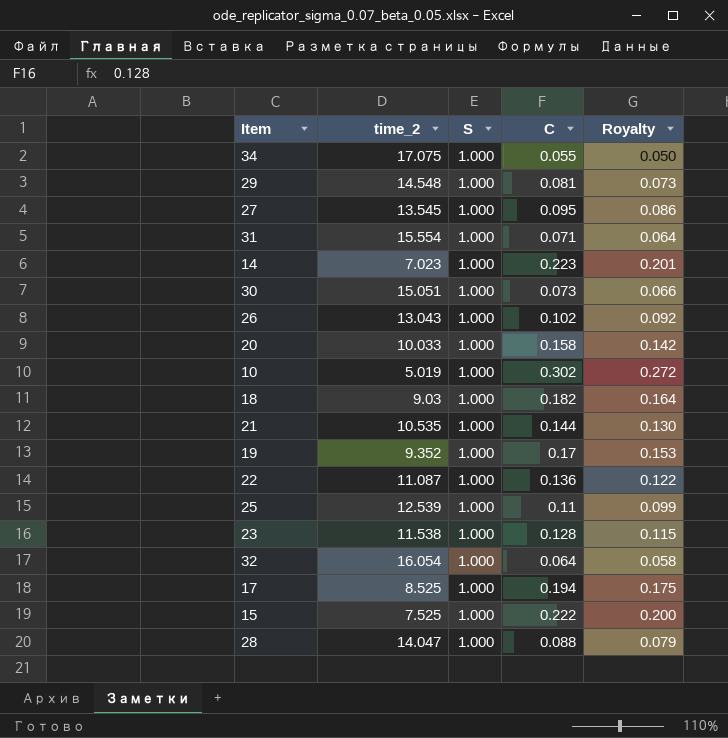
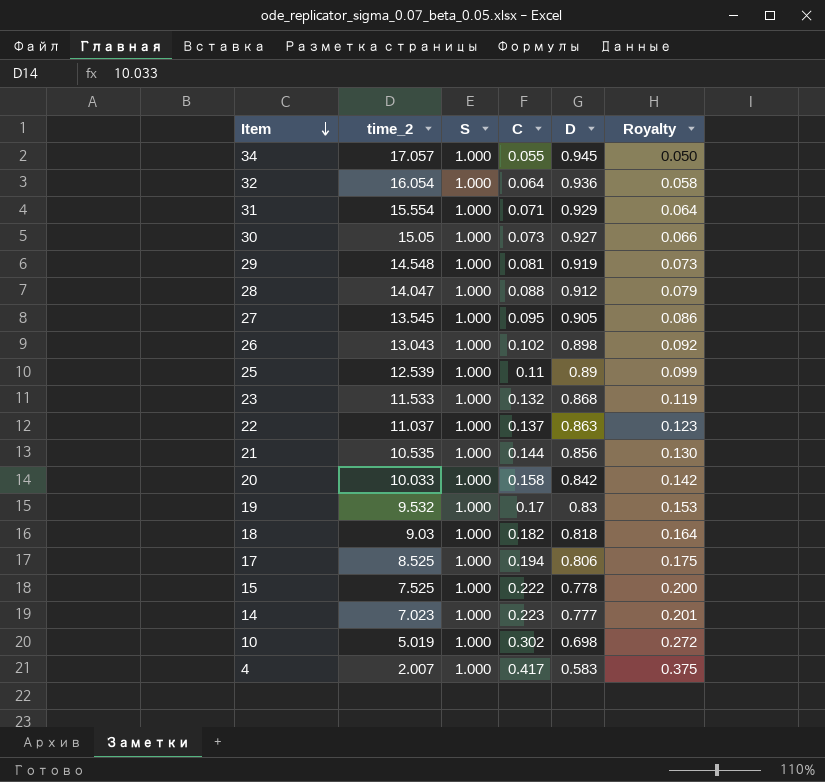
row order: none -> Item descending
column D | formula: none -> [S] - [C]
34 | time_2: 17.075 -> 17.057
30 | time_2: 15.051 -> 15.05
23 | time_2: 11.538 -> 11.533
23 | C: 0.128 -> 0.132
23 | Royalty: 0.115 -> 0.119
22 | time_2: 11.087 -> 11.037
22 | C: 0.136 -> 0.137
22 | Royalty: 0.122 -> 0.123
19 | time_2: 9.352 -> 9.532
row 4: none -> 2.007 | 1.000 | 0.417 | 0.583 | 0.375

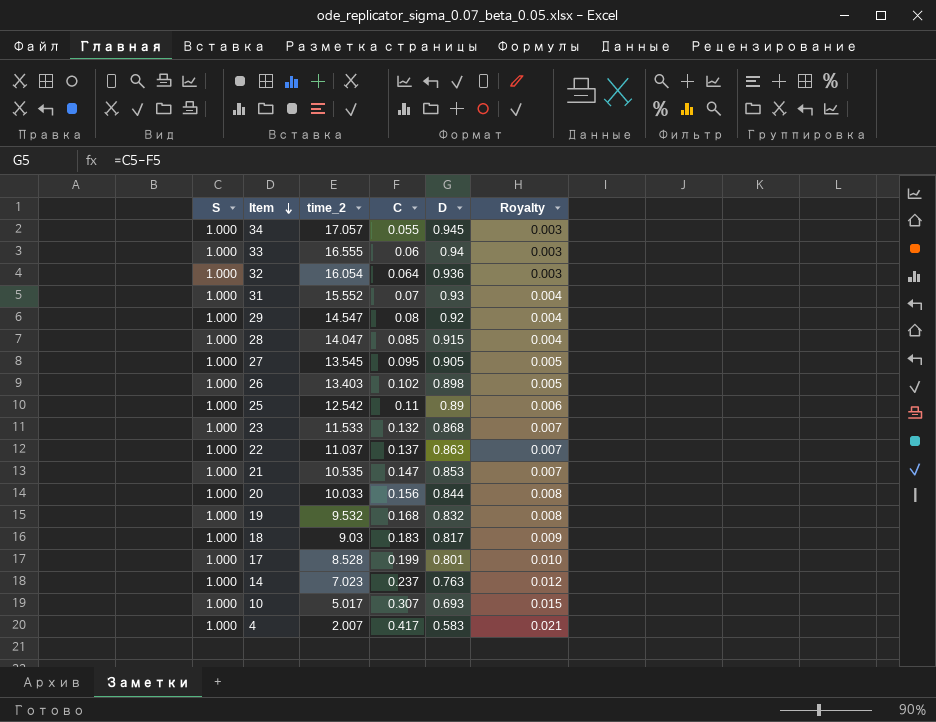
column S | position: 3 -> 1
column Royalty | formula: [C] * 0.9 -> [C] * 0.05
row 30: 15.05 | 1.000 | 0.073 | 0.927 | 0.066 -> none
row 15: 7.525 | 1.000 | 0.222 | 0.778 | 0.200 -> none
row 33: none -> 1.000 | 16.555 | 0.06 | 0.94 | 0.003
31 | time_2: 15.554 -> 15.552
31 | C: 0.071 -> 0.07
31 | D: 0.929 -> 0.93
29 | time_2: 14.548 -> 14.547
29 | C: 0.081 -> 0.08
29 | D: 0.919 -> 0.92
28 | C: 0.088 -> 0.085
28 | D: 0.912 -> 0.915
26 | time_2: 13.043 -> 13.403
25 | time_2: 12.539 -> 12.542
21 | C: 0.144 -> 0.147
21 | D: 0.856 -> 0.853
20 | C: 0.158 -> 0.156
20 | D: 0.842 -> 0.844
19 | C: 0.17 -> 0.168
19 | D: 0.83 -> 0.832
18 | C: 0.182 -> 0.183
18 | D: 0.818 -> 0.817
17 | time_2: 8.525 -> 8.528
17 | C: 0.194 -> 0.199
17 | D: 0.806 -> 0.801
14 | C: 0.223 -> 0.237
14 | D: 0.777 -> 0.763
10 | time_2: 5.019 -> 5.017
10 | C: 0.302 -> 0.307
10 | D: 0.698 -> 0.693

